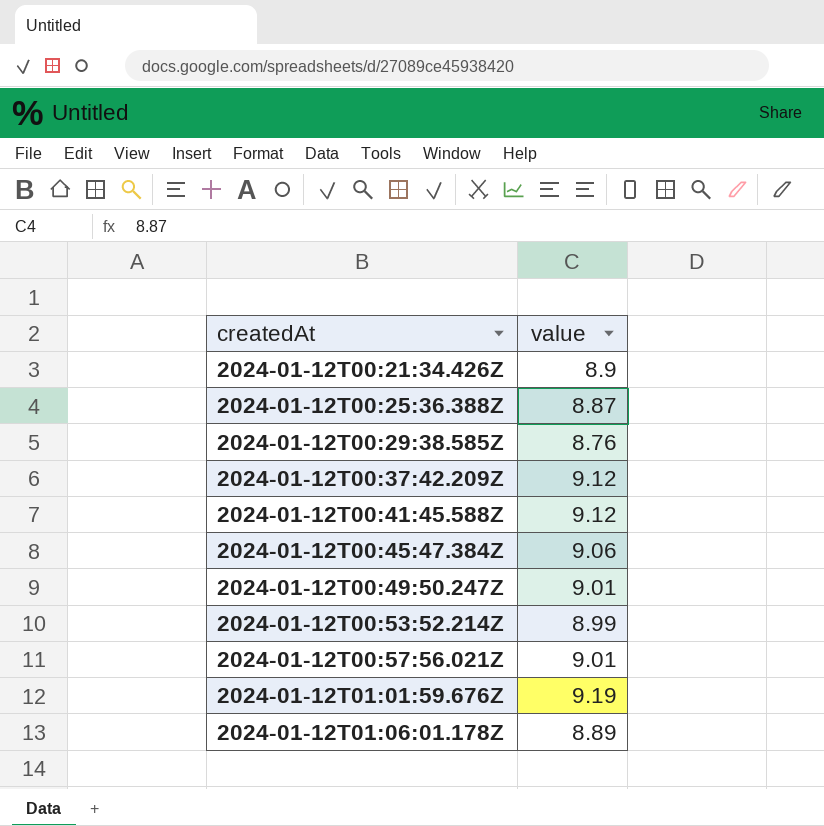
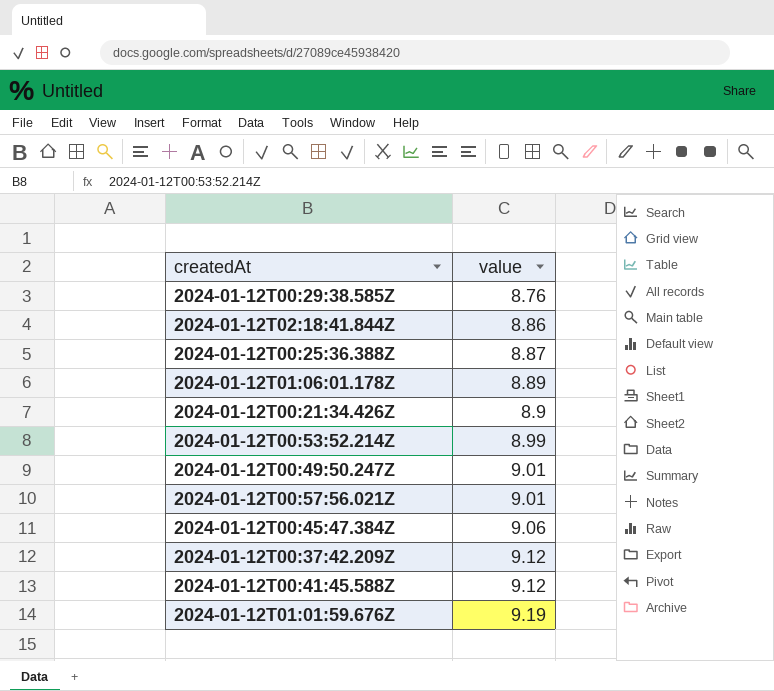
row order: createdAt ascending -> value ascending
row 2024-01-12T02:18:41.844Z: none -> 8.86

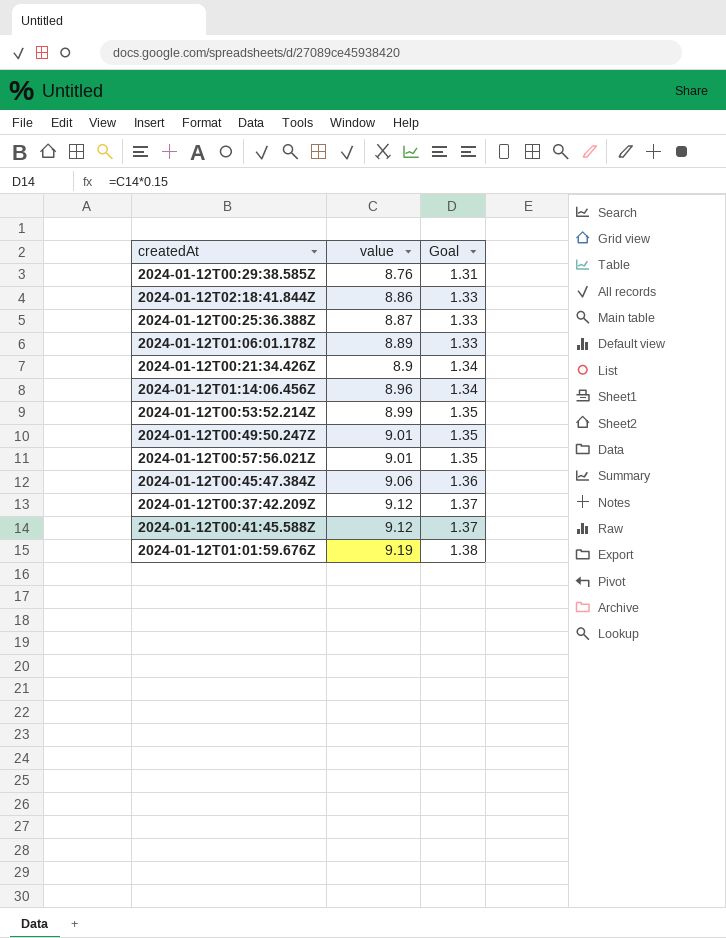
column Goal | formula: none -> [value] * 0.15
row 2024-01-12T01:14:06.456Z: none -> 8.96 | 1.34

